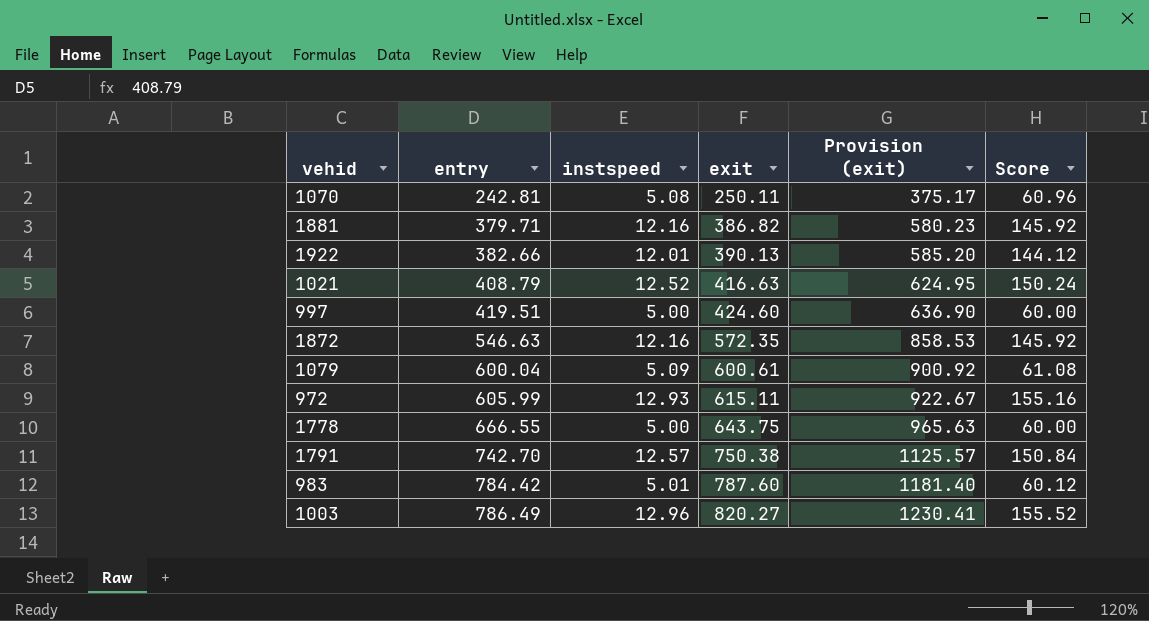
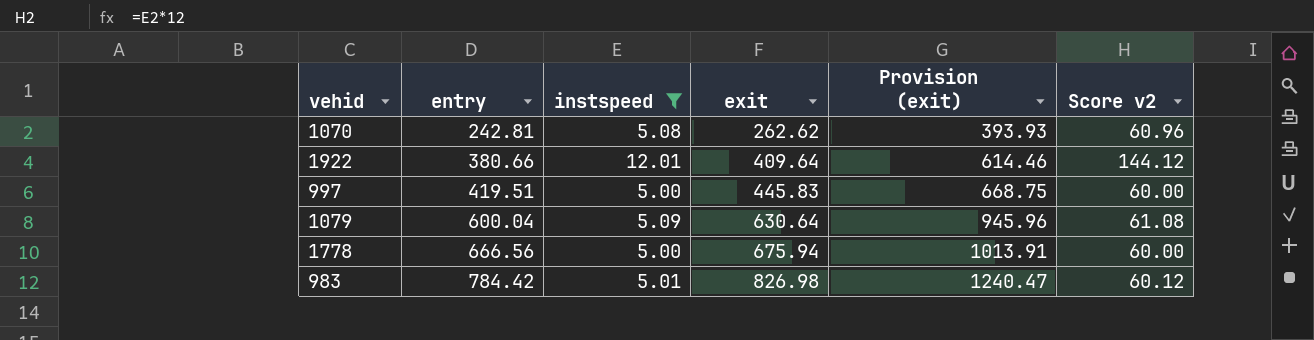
filter: none -> instspeed <= 12.01
column name: Score -> Score v2
1070 | exit: 250.11 -> 262.62
1070 | Provision (exit): 375.17 -> 393.93
1922 | entry: 382.66 -> 380.66
1922 | exit: 390.13 -> 409.64
1922 | Provision (exit): 585.20 -> 614.46
997 | exit: 424.60 -> 445.83
997 | Provision (exit): 636.90 -> 668.75
1079 | exit: 600.61 -> 630.64
1079 | Provision (exit): 900.92 -> 945.96
1778 | entry: 666.55 -> 666.56
1778 | exit: 643.75 -> 675.94
1778 | Provision (exit): 965.63 -> 1013.91
983 | exit: 787.60 -> 826.98
983 | Provision (exit): 1181.40 -> 1240.47

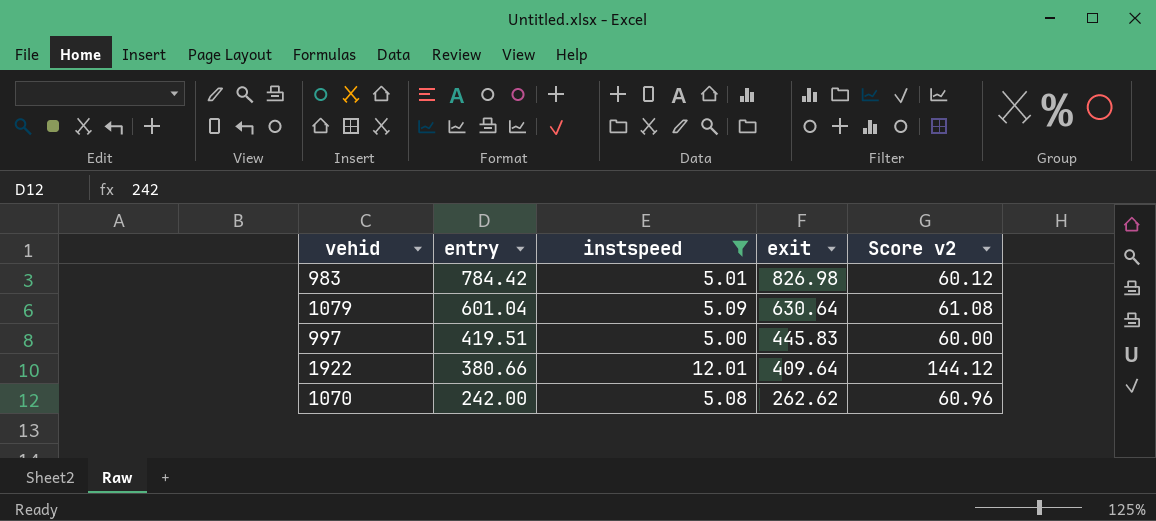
row order: entry ascending -> entry descending
column Provision (exit) | formula: [exit] * 1.5 -> none
row 1778: 666.56 | 5.00 | 675.94 | 1013.91 | 60.00 -> none
1079 | entry: 600.04 -> 601.04
1070 | entry: 242.81 -> 242.00

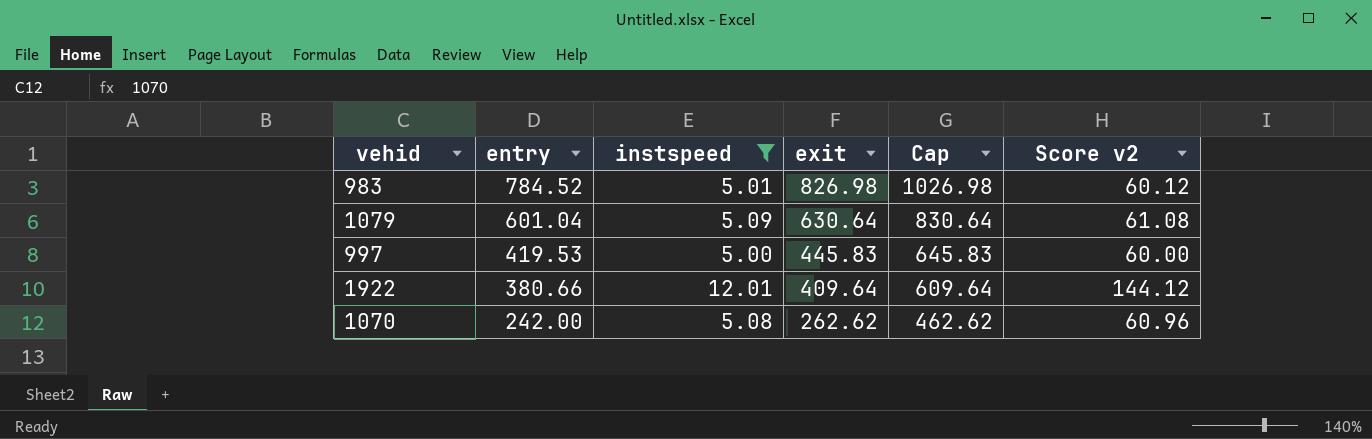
column Cap | formula: none -> [exit] + 200
983 | entry: 784.42 -> 784.52
997 | entry: 419.51 -> 419.53

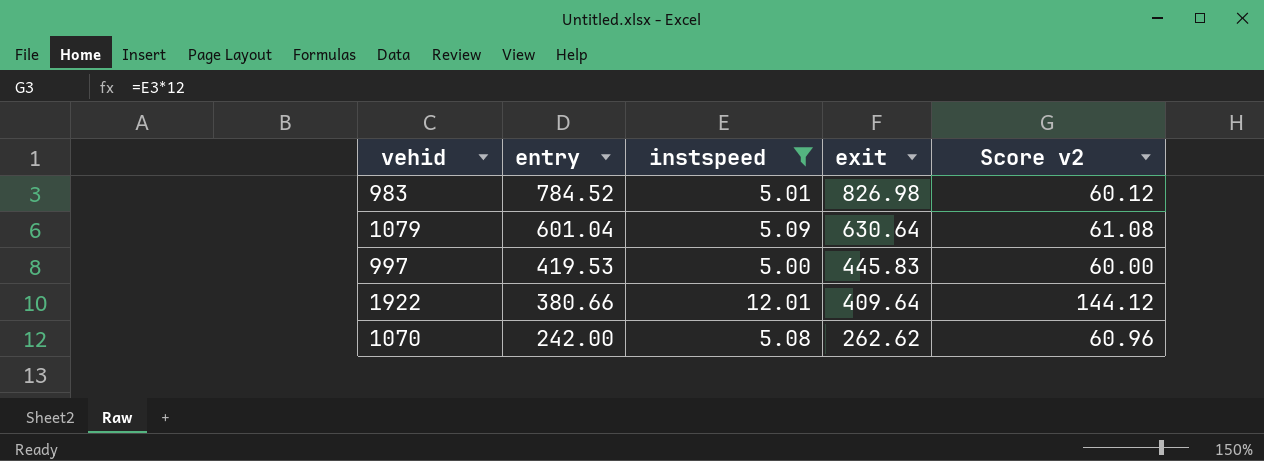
column Cap | formula: [exit] + 200 -> none

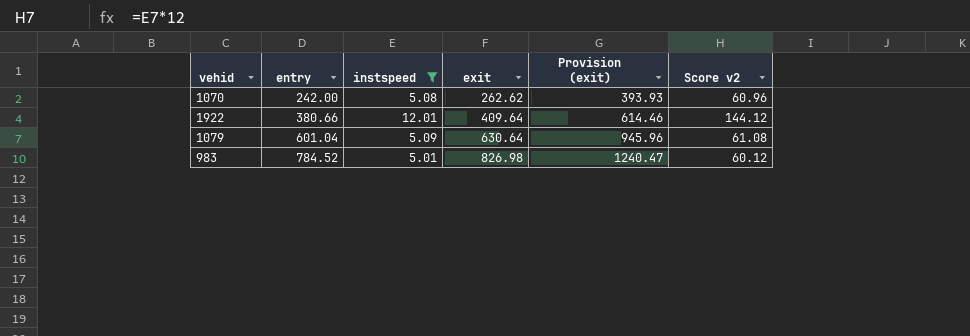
row order: entry descending -> entry ascending
column Provision (exit) | formula: none -> [exit] * 1.5
row 997: 419.53 | 5.00 | 445.83 | 60.00 -> none

